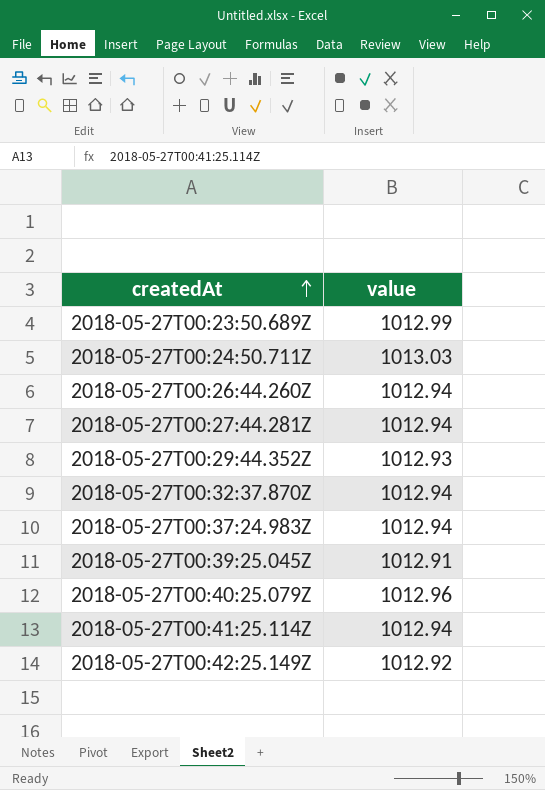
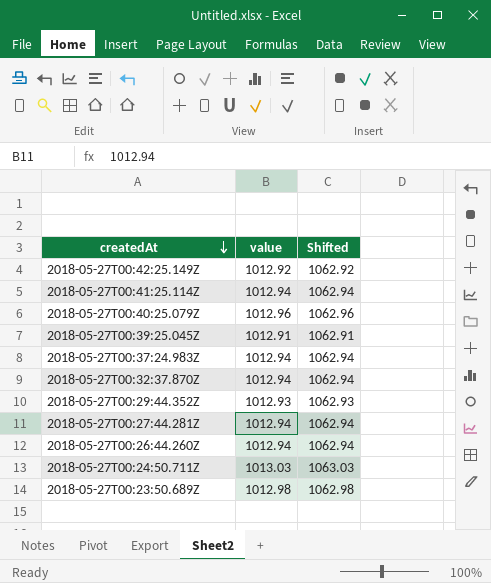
row order: createdAt ascending -> createdAt descending
column Shifted | formula: none -> [value] + 50
2018-05-27T00:23:50.689Z | value: 1012.99 -> 1012.98

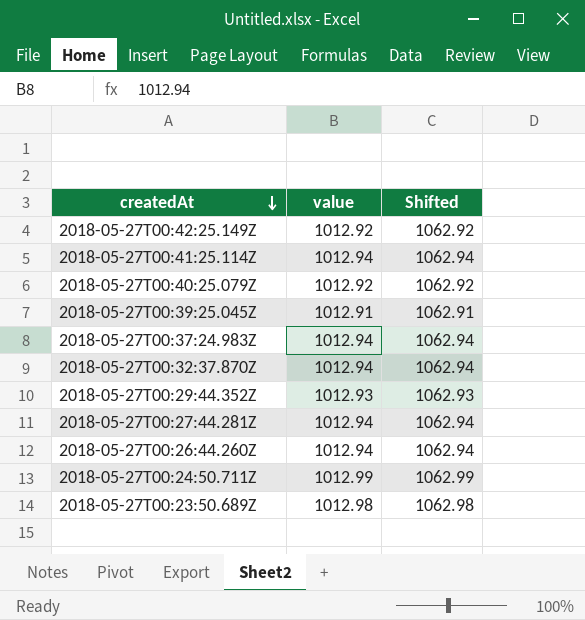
2018-05-27T00:40:25.079Z | value: 1012.96 -> 1012.92
2018-05-27T00:40:25.079Z | Shifted: 1062.96 -> 1062.92
2018-05-27T00:24:50.711Z | value: 1013.03 -> 1012.99
2018-05-27T00:24:50.711Z | Shifted: 1063.03 -> 1062.99

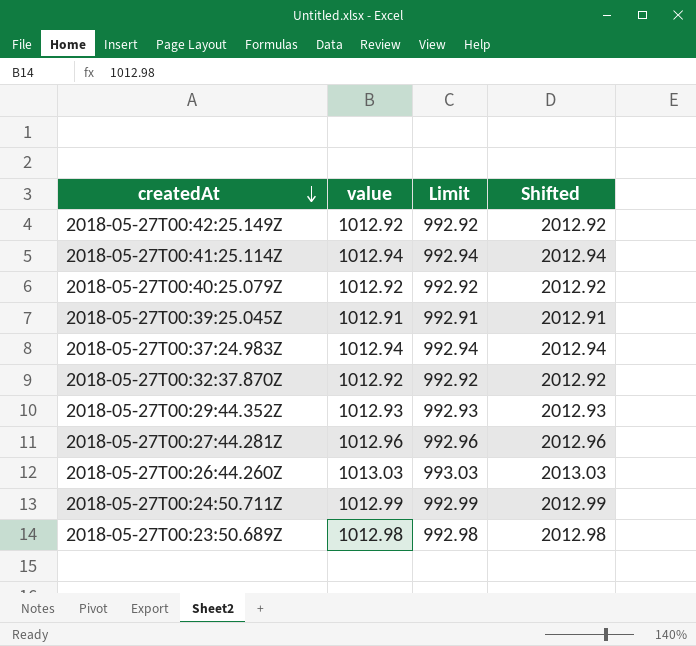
column Limit | formula: none -> [value] - 20
column Shifted | formula: [value] + 50 -> [value] + 1000
2018-05-27T00:32:37.870Z | value: 1012.94 -> 1012.92
2018-05-27T00:27:44.281Z | value: 1012.94 -> 1012.96
2018-05-27T00:26:44.260Z | value: 1012.94 -> 1013.03

